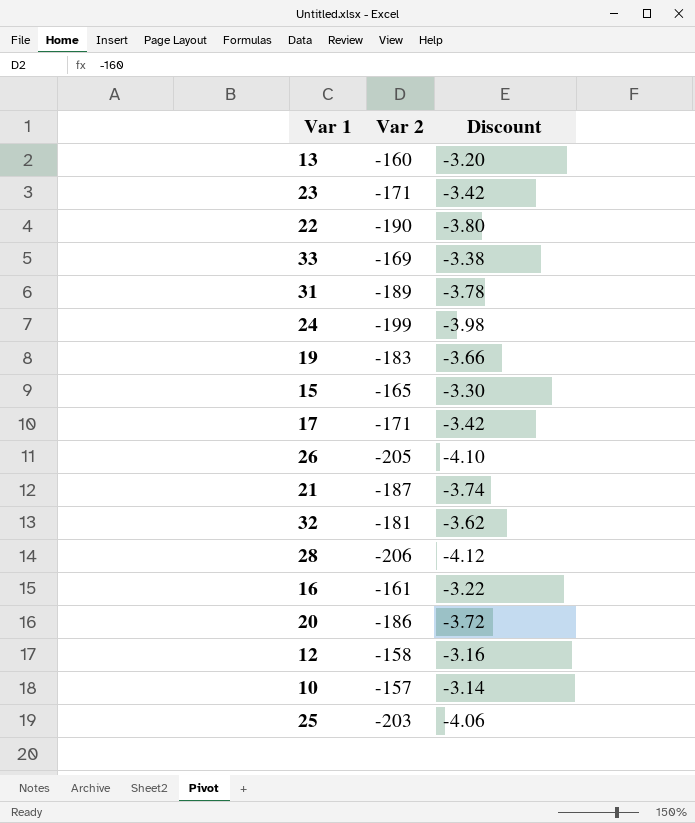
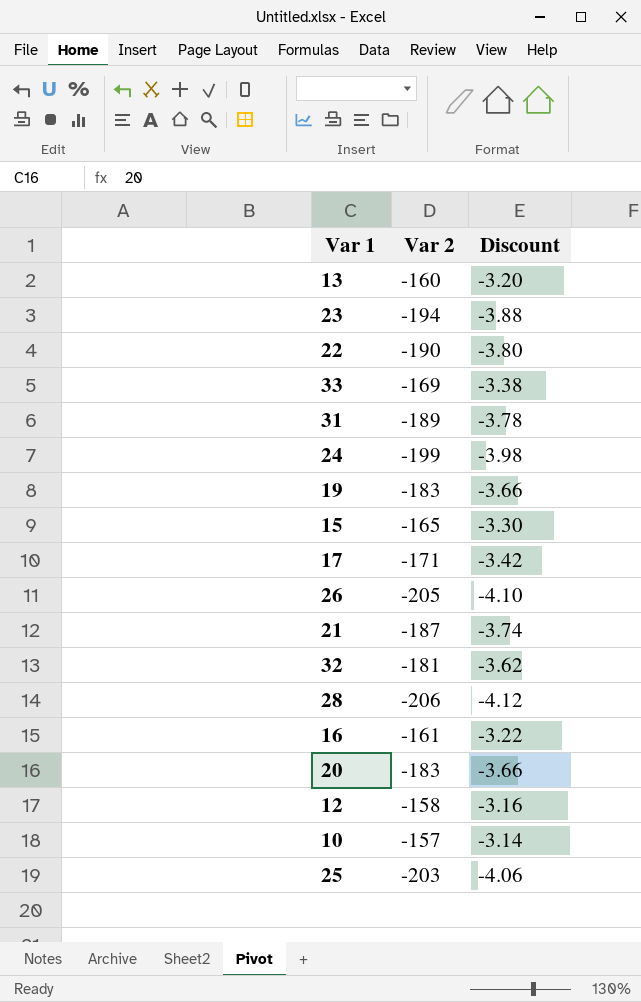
23 | Var 2: -171 -> -194
23 | Discount: -3.42 -> -3.88
20 | Var 2: -186 -> -183
20 | Discount: -3.72 -> -3.66

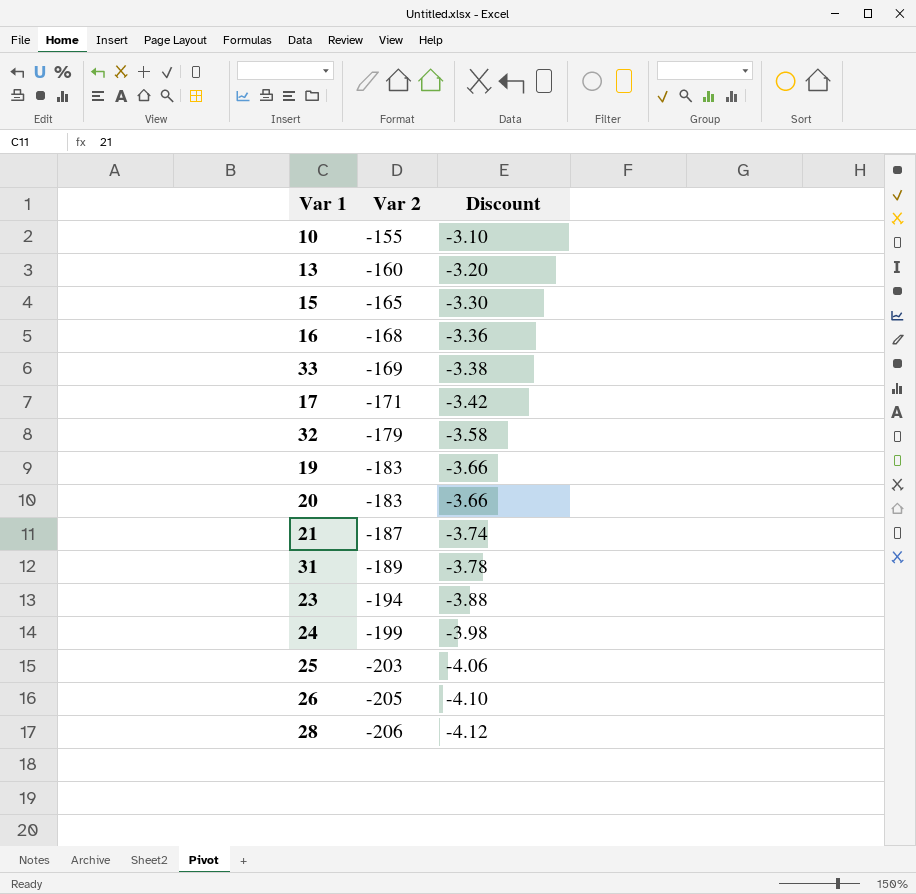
row order: none -> Var 2 descending
row 22: -190 | -3.80 -> none
row 12: -158 | -3.16 -> none
10 | Var 2: -157 -> -155
10 | Discount: -3.14 -> -3.10
16 | Var 2: -161 -> -168
16 | Discount: -3.22 -> -3.36
32 | Var 2: -181 -> -179
32 | Discount: -3.62 -> -3.58

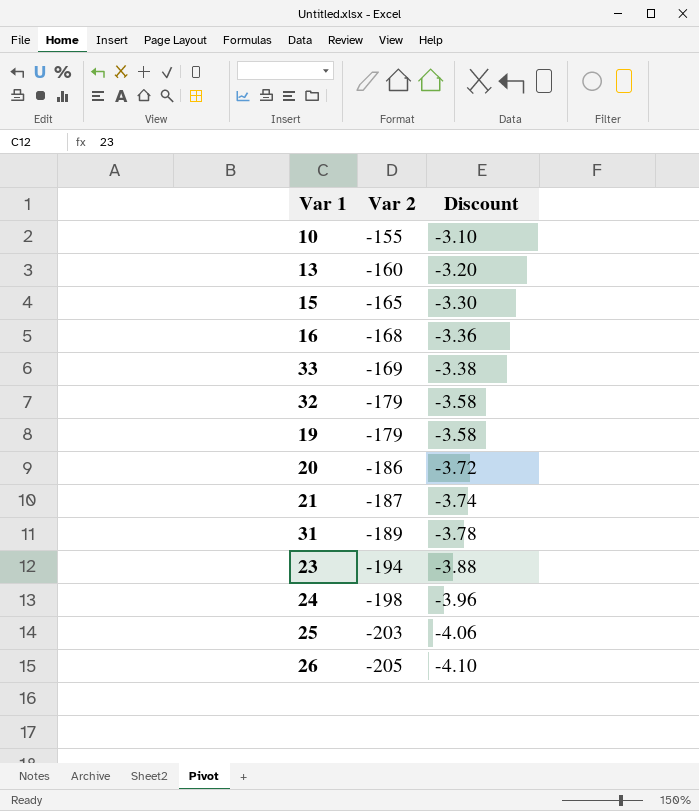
row 17: -171 | -3.42 -> none
row 28: -206 | -4.12 -> none
19 | Var 2: -183 -> -179
19 | Discount: -3.66 -> -3.58
20 | Var 2: -183 -> -186
20 | Discount: -3.66 -> -3.72
24 | Var 2: -199 -> -198
24 | Discount: -3.98 -> -3.96

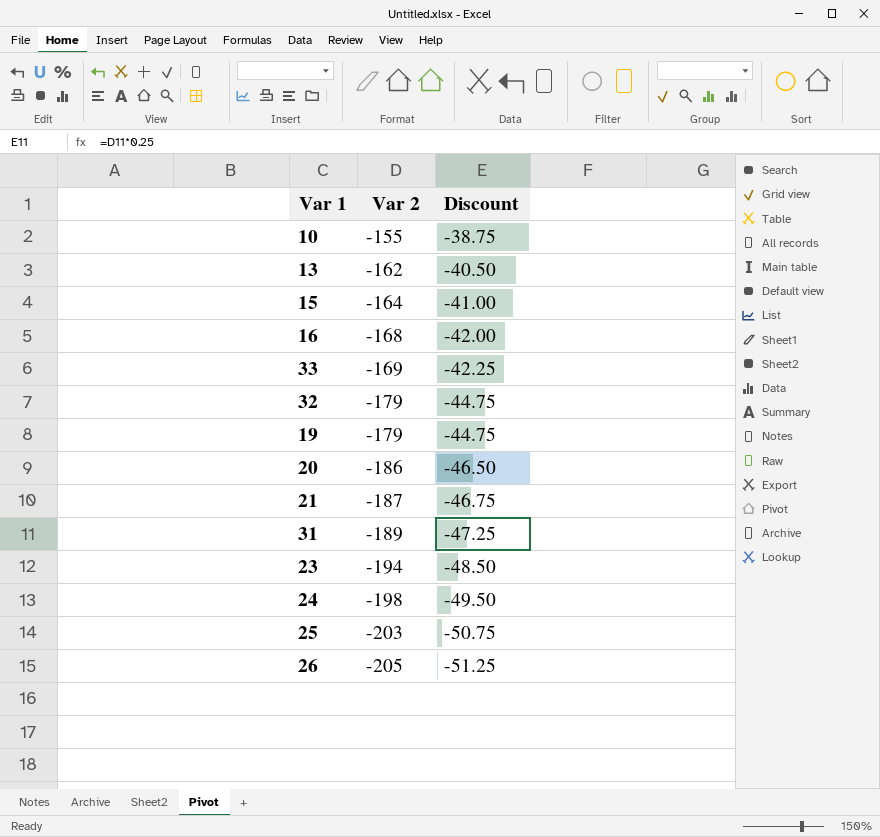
column Discount | formula: [Var 2] * 0.02 -> [Var 2] * 0.25
13 | Var 2: -160 -> -162
15 | Var 2: -165 -> -164

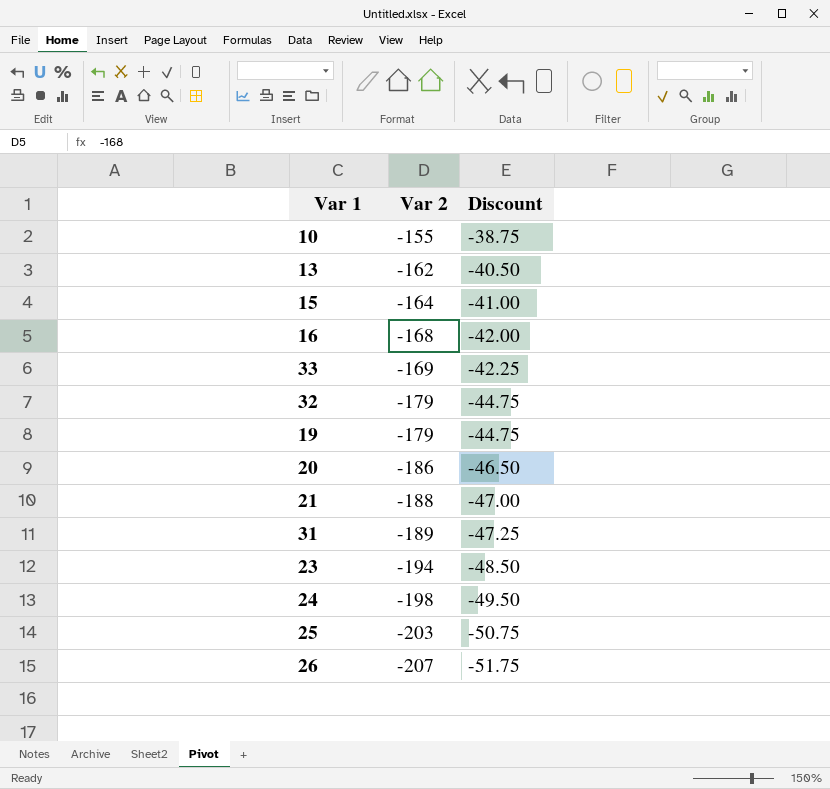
21 | Var 2: -187 -> -188
21 | Discount: -46.75 -> -47.00
26 | Var 2: -205 -> -207
26 | Discount: -51.25 -> -51.75

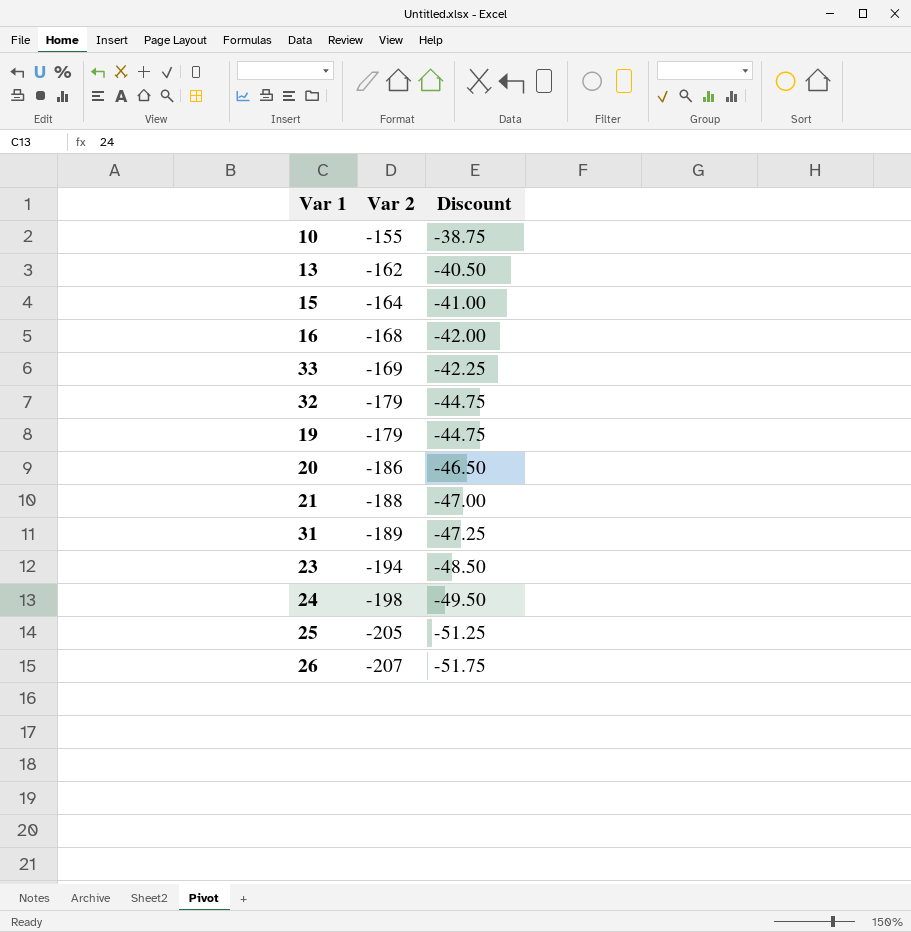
25 | Var 2: -203 -> -205
25 | Discount: -50.75 -> -51.25

